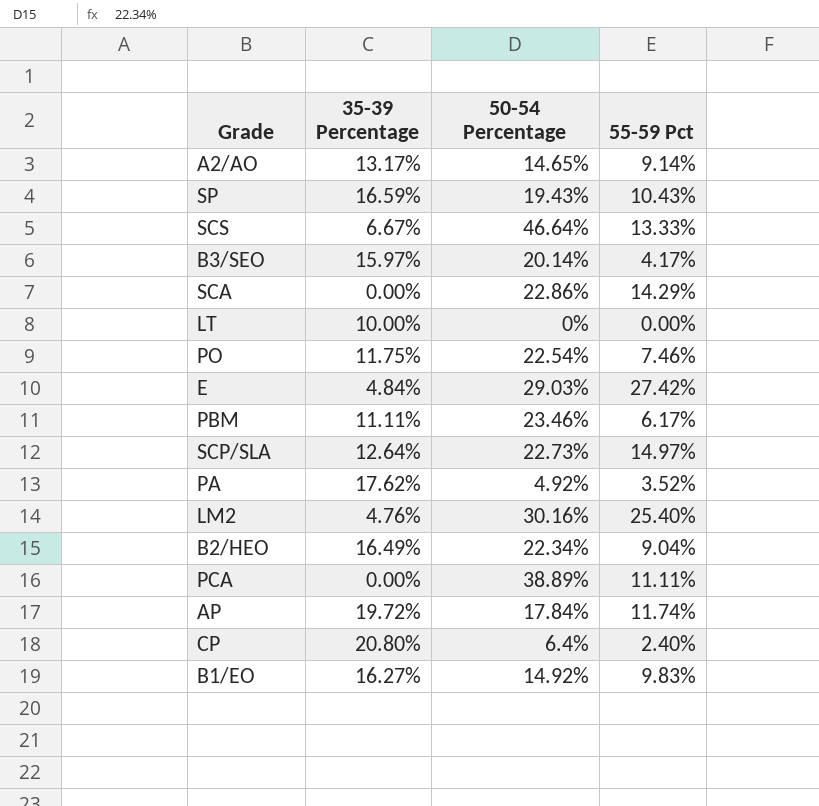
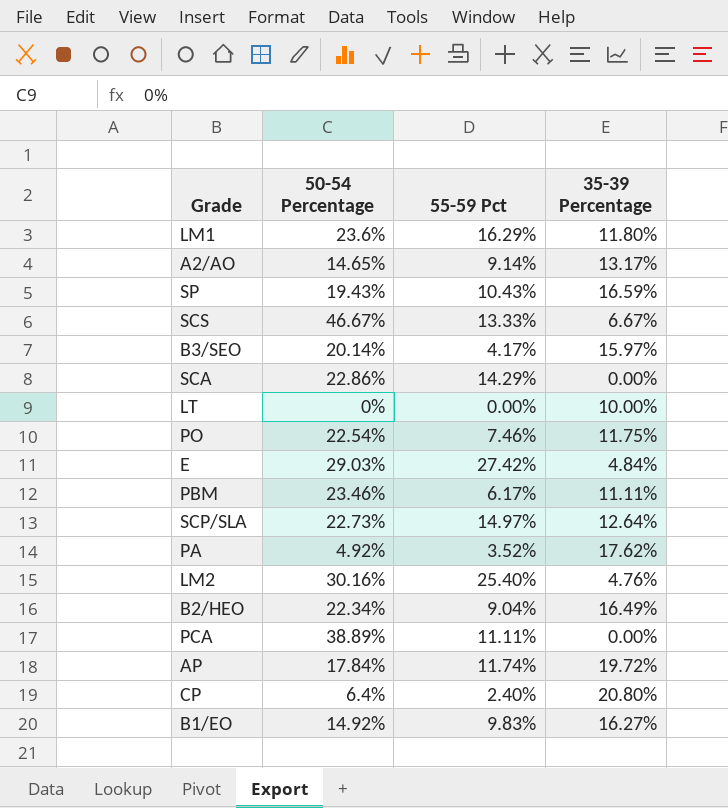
column 35-39 Percentage | position: 2 -> 4
row LM1: none -> 23.6% | 16.29% | 11.80%
SCS | 50-54 Percentage: 46.64% -> 46.67%

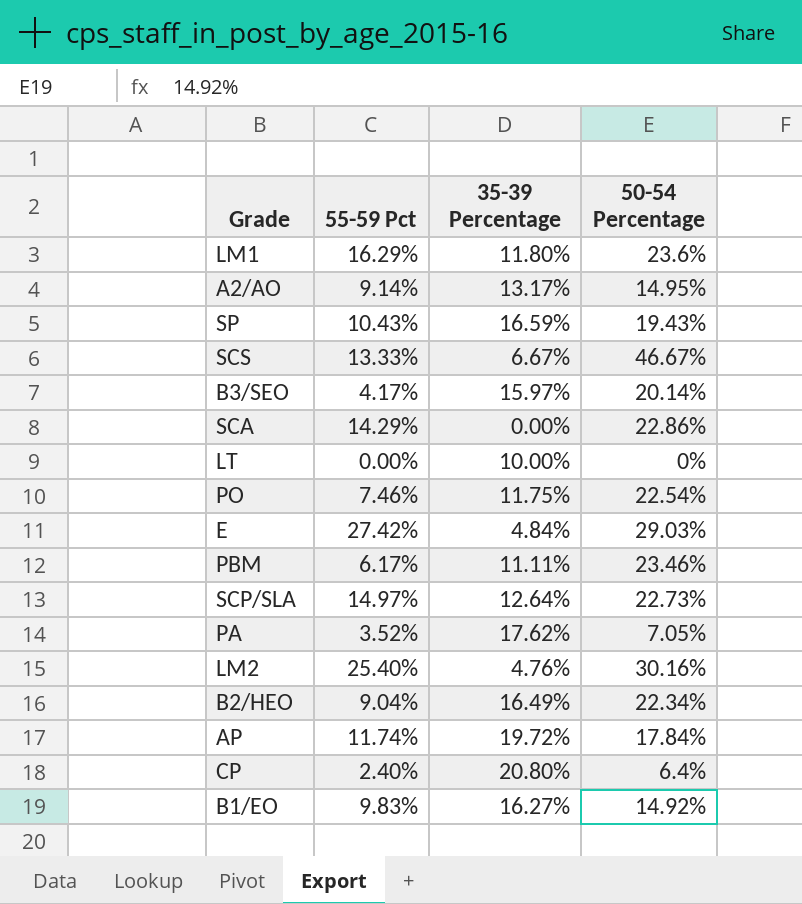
column 50-54 Percentage | position: 2 -> 4
row PCA: 38.89% | 11.11% | 0.00% -> none
A2/AO | 50-54 Percentage: 14.65% -> 14.95%
PA | 50-54 Percentage: 4.92% -> 7.05%

